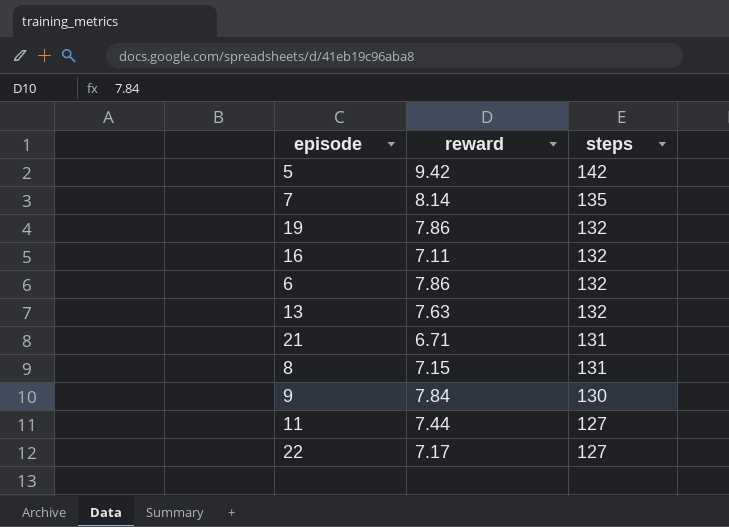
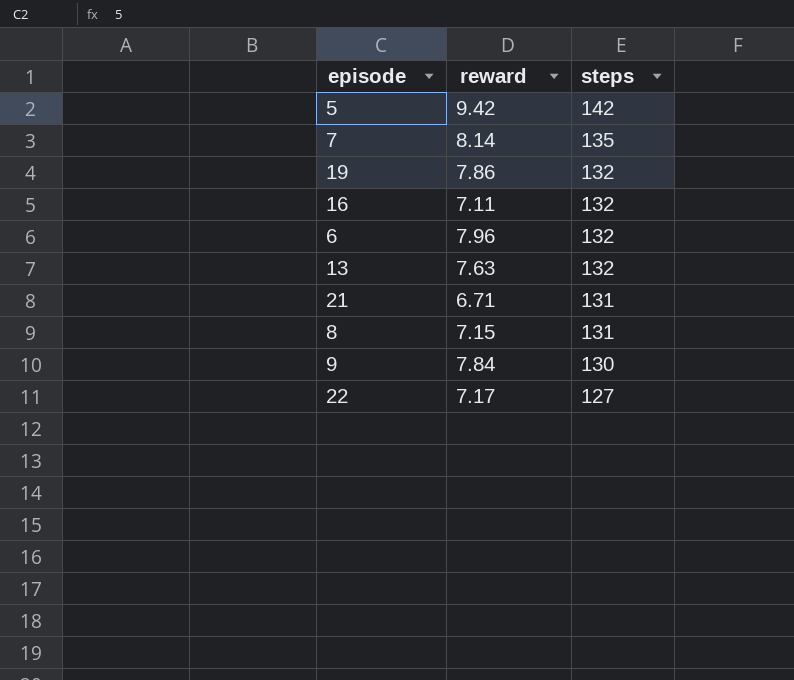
row 11: 7.44 | 127 -> none
6 | reward: 7.86 -> 7.96

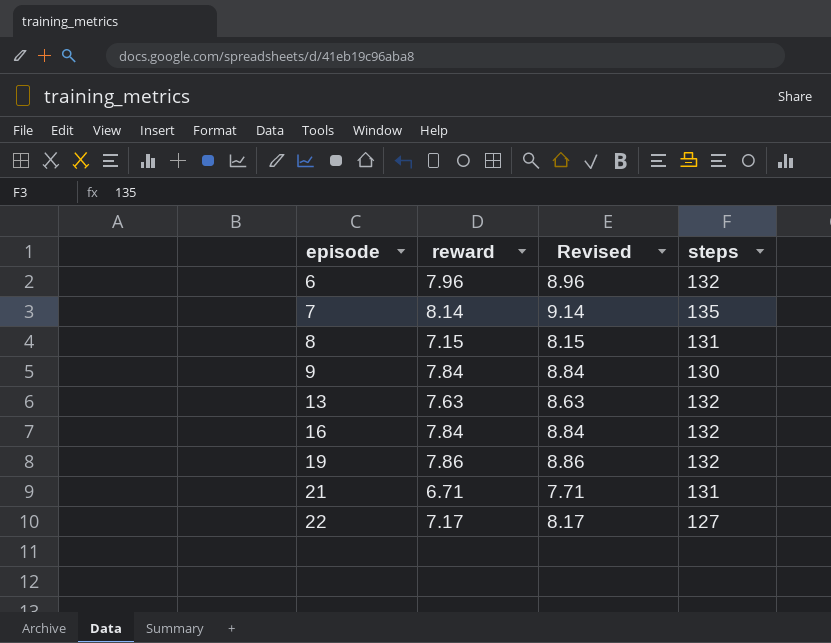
row order: steps descending -> episode ascending
column Revised | formula: none -> [reward] + 1
row 5: 9.42 | 142 -> none
16 | reward: 7.11 -> 7.84

